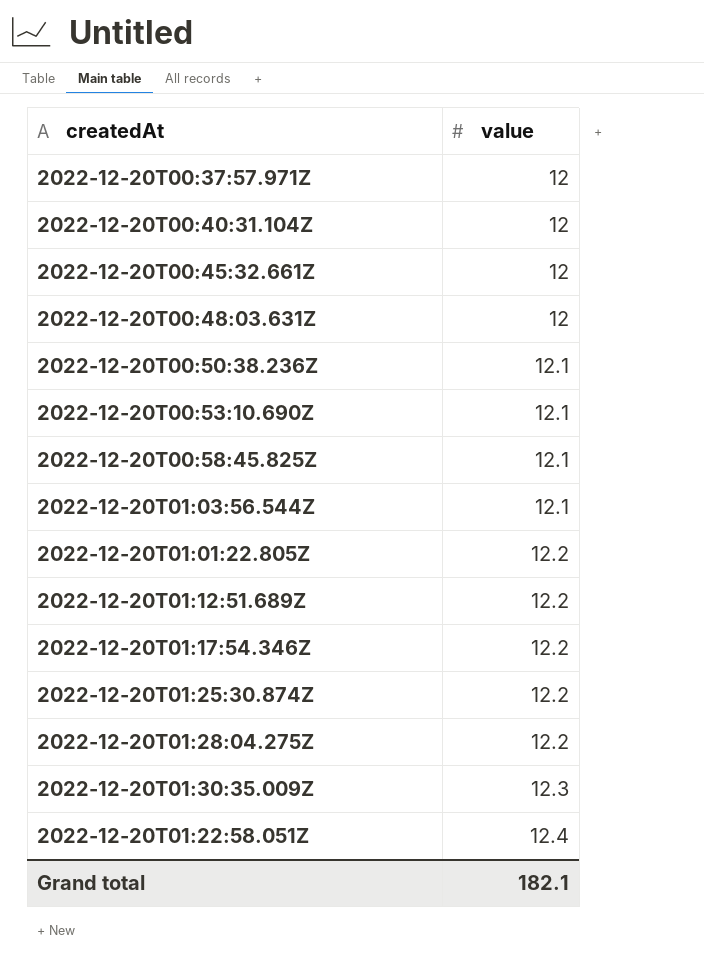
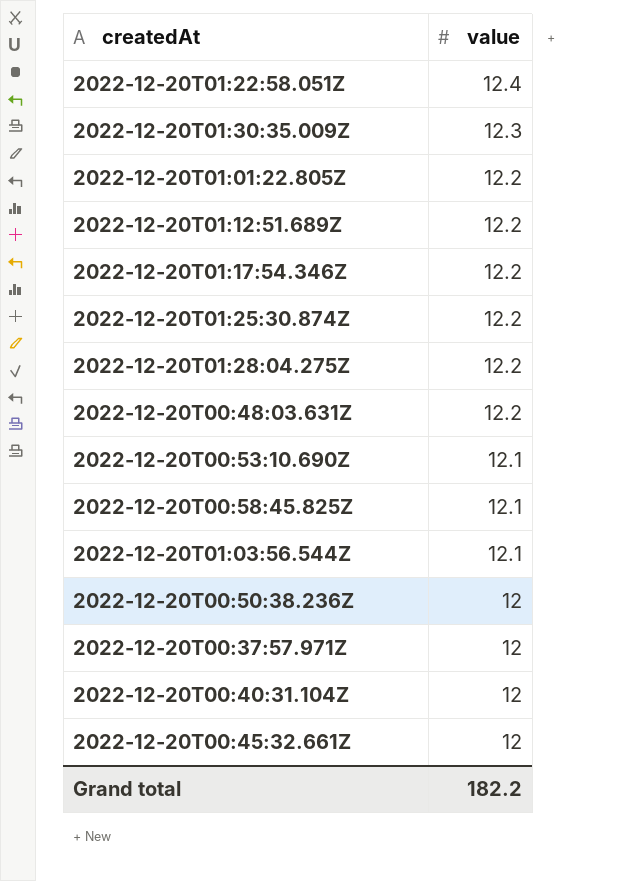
row order: value ascending -> value descending
2022-12-20T00:48:03.631Z | value: 12 -> 12.2
2022-12-20T00:50:38.236Z | value: 12.1 -> 12
Grand total | value: 182.1 -> 182.2

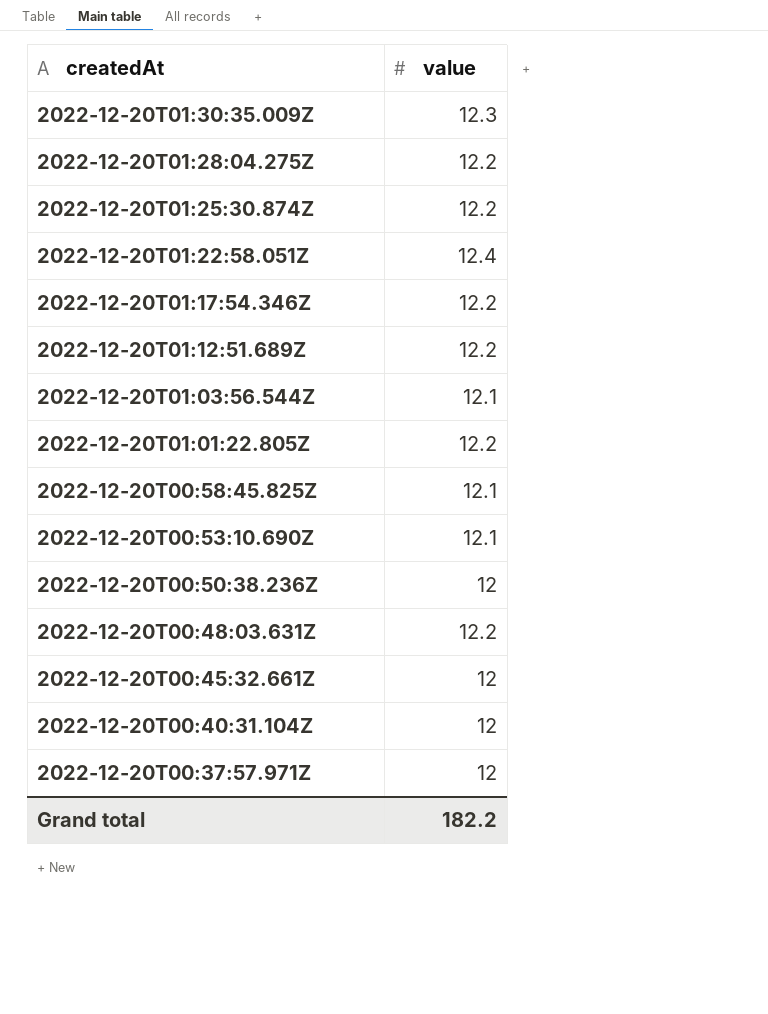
row order: value descending -> createdAt descending

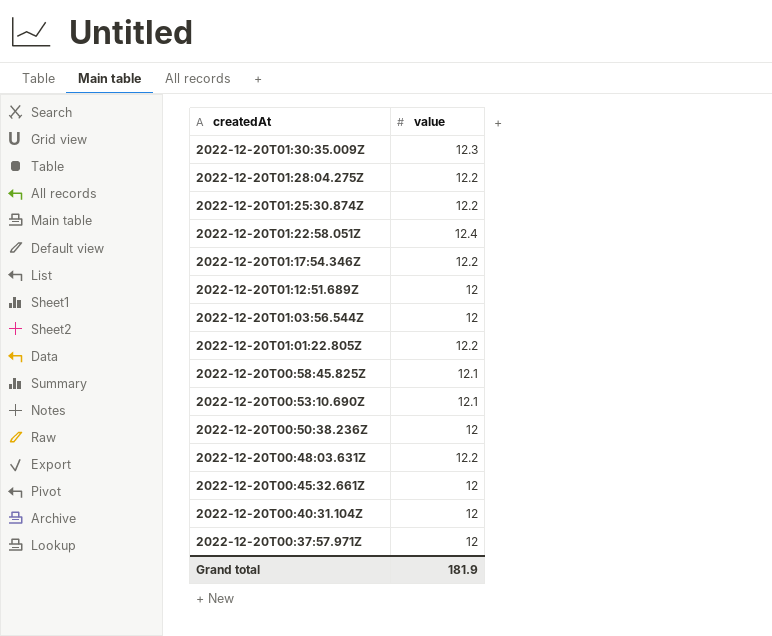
2022-12-20T01:12:51.689Z | value: 12.2 -> 12
2022-12-20T01:03:56.544Z | value: 12.1 -> 12
Grand total | value: 182.2 -> 181.9

